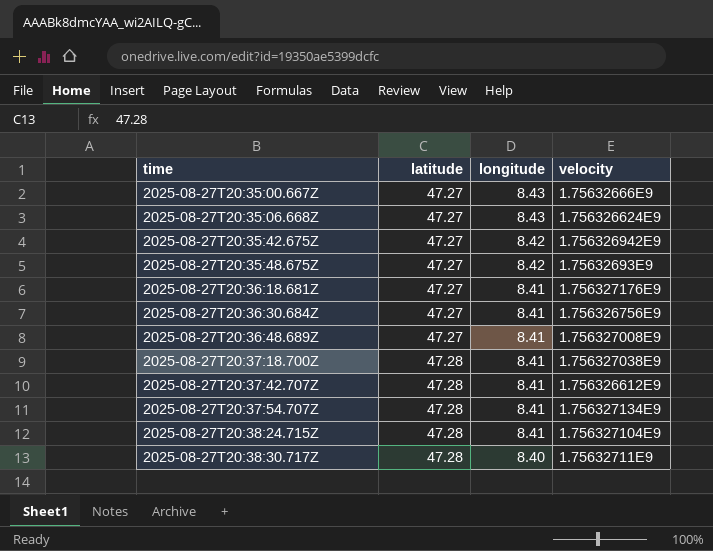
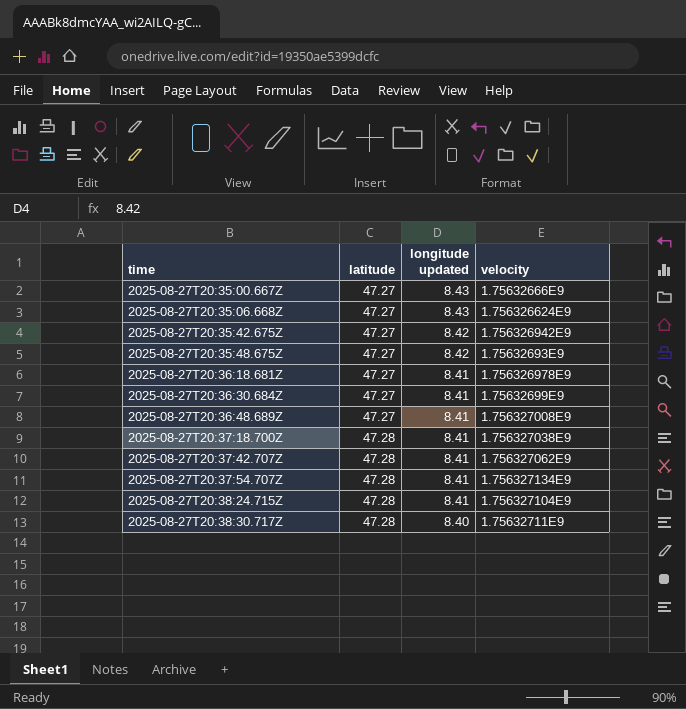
column name: longitude -> longitude updated
2025-08-27T20:36:18.681Z | velocity: 1.756327176E9 -> 1.756326978E9
2025-08-27T20:36:30.684Z | velocity: 1.756326756E9 -> 1.75632699E9
2025-08-27T20:37:42.707Z | velocity: 1.756326612E9 -> 1.756327062E9

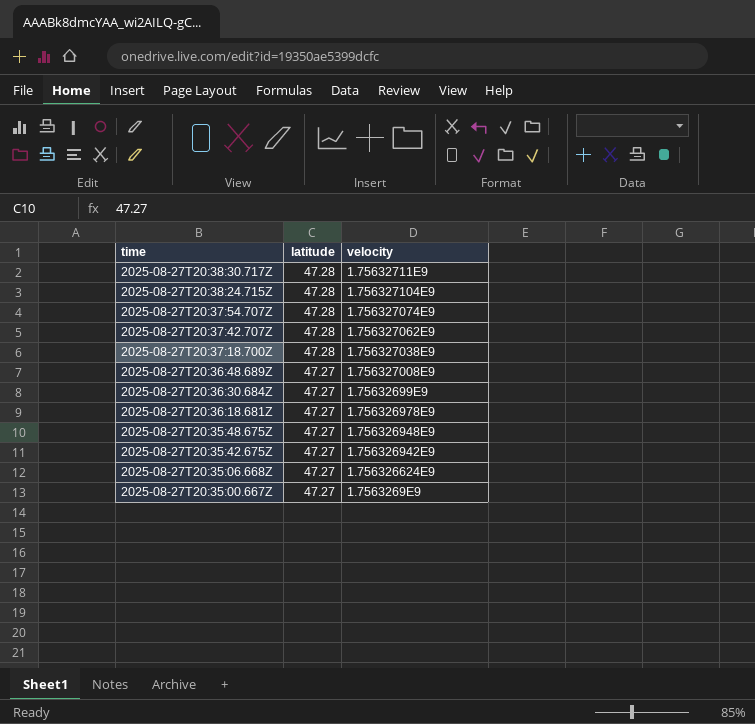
row order: time ascending -> time descending
column longitude updated | position: 3 -> none
2025-08-27T20:37:54.707Z | velocity: 1.756327134E9 -> 1.756327074E9
2025-08-27T20:35:48.675Z | velocity: 1.75632693E9 -> 1.756326948E9
2025-08-27T20:35:00.667Z | velocity: 1.75632666E9 -> 1.7563269E9

